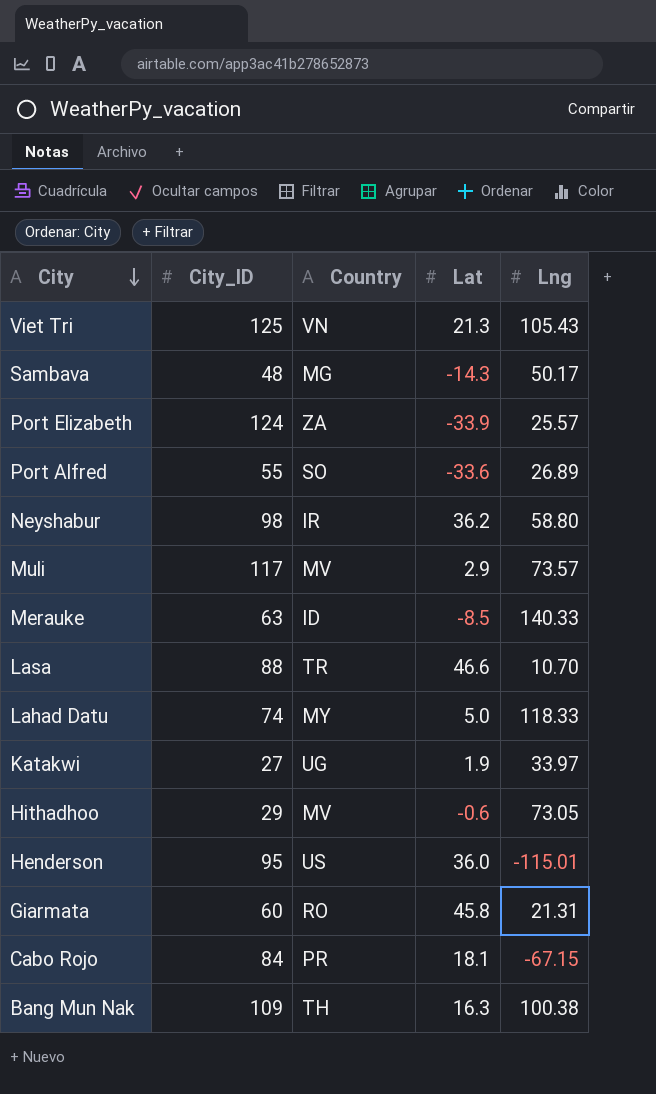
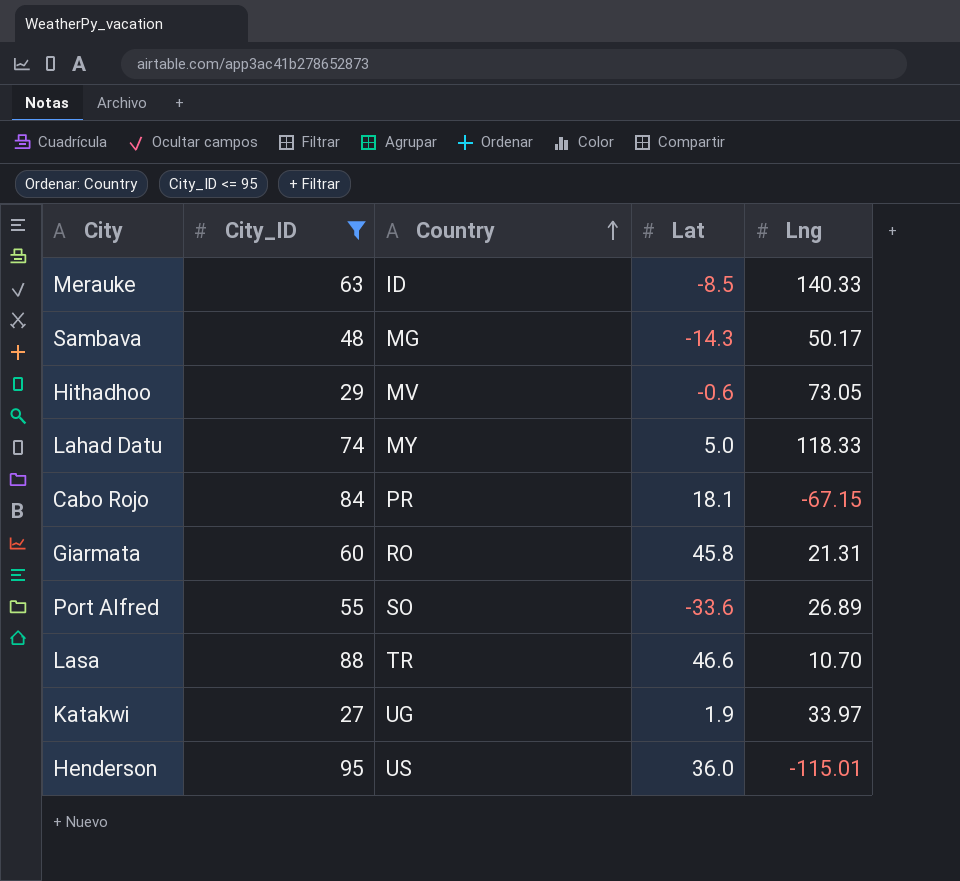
filter: none -> City_ID <= 95
row order: City descending -> Country ascending

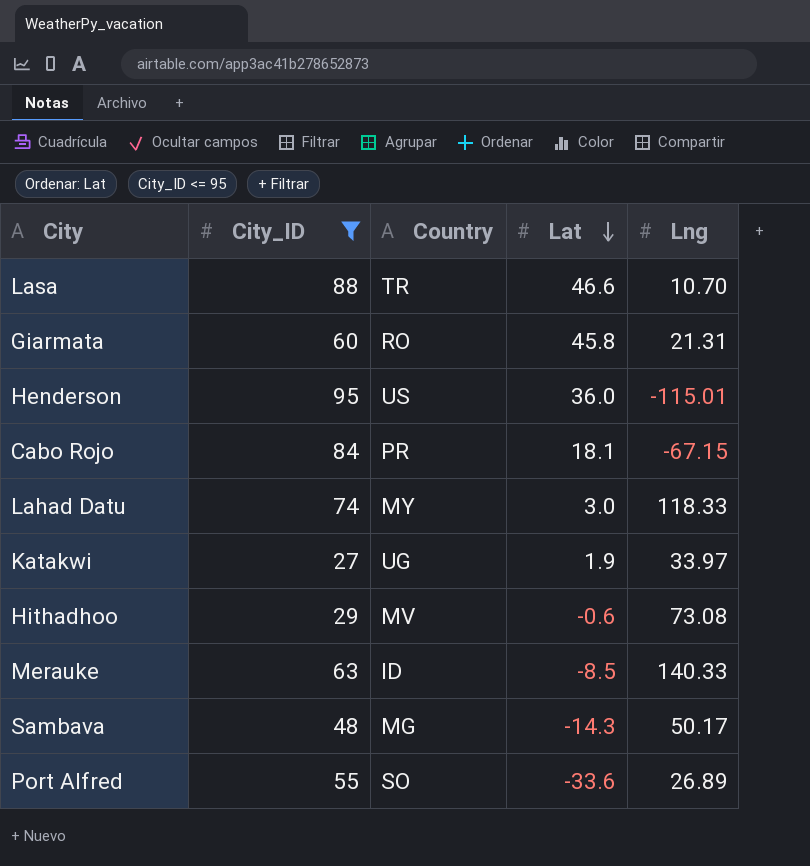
row order: Country ascending -> Lat descending
Lahad Datu | Lat: 5.0 -> 3.0
Hithadhoo | Lng: 73.05 -> 73.08

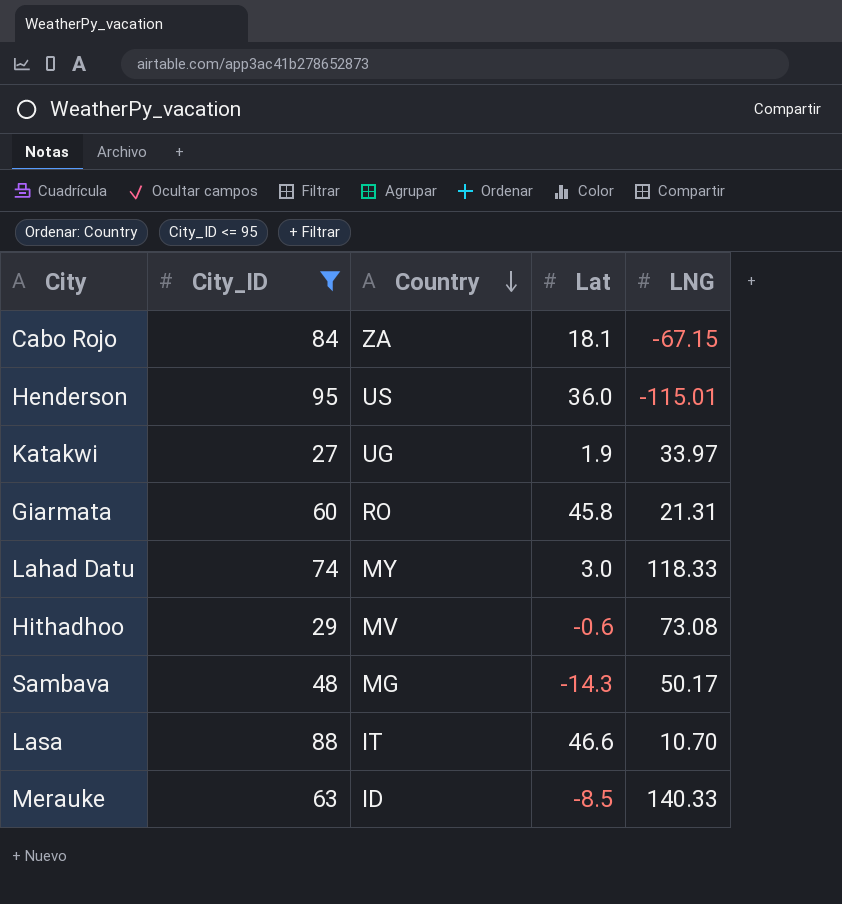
row order: Lat descending -> Country descending
column name: Lng -> LNG
row Port Alfred: 55 | SO | -33.6 | 26.89 -> none
Cabo Rojo | Country: PR -> ZA
Lasa | Country: TR -> IT

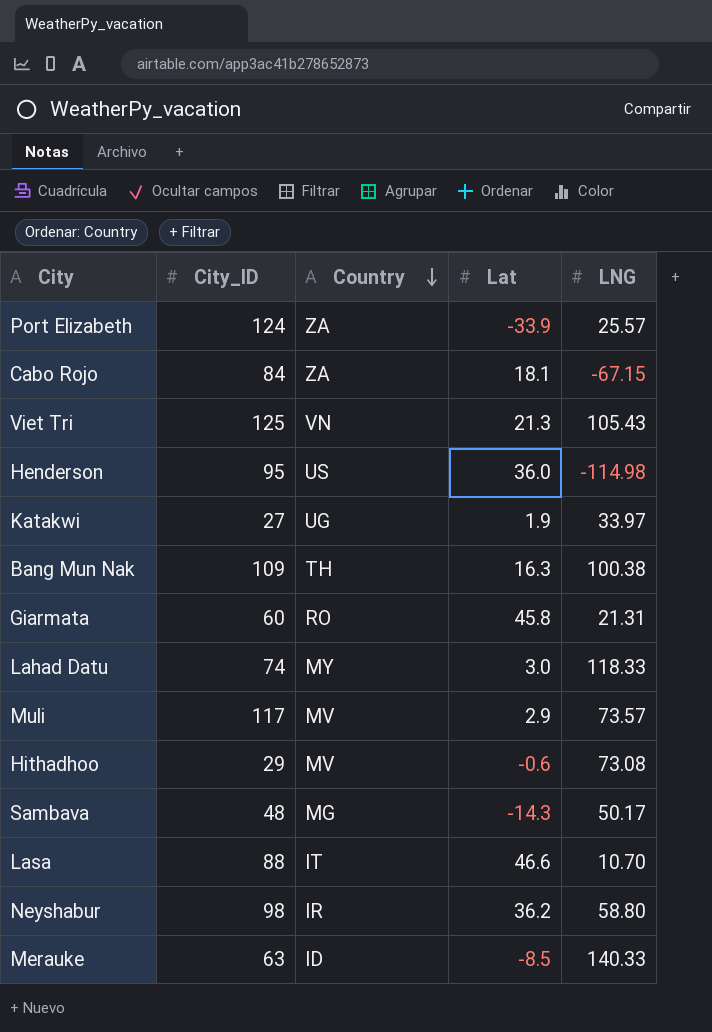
filter: City_ID <= 95 -> none
Henderson | LNG: -115.01 -> -114.98

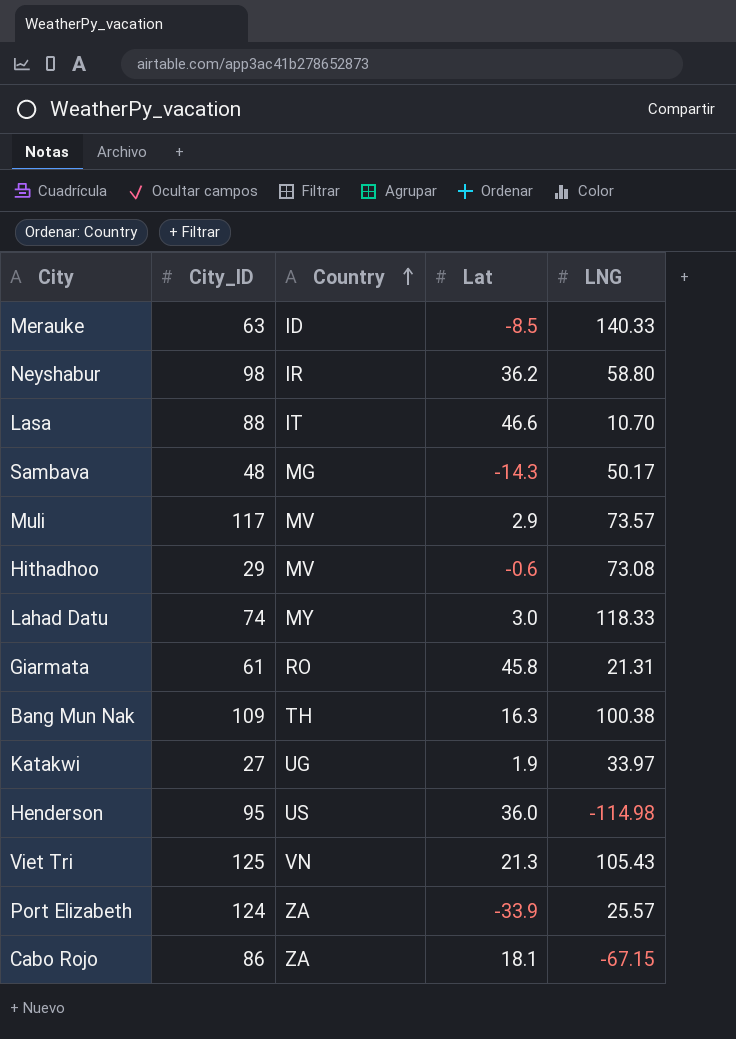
row order: Country descending -> Country ascending
Giarmata | City_ID: 60 -> 61
Cabo Rojo | City_ID: 84 -> 86

